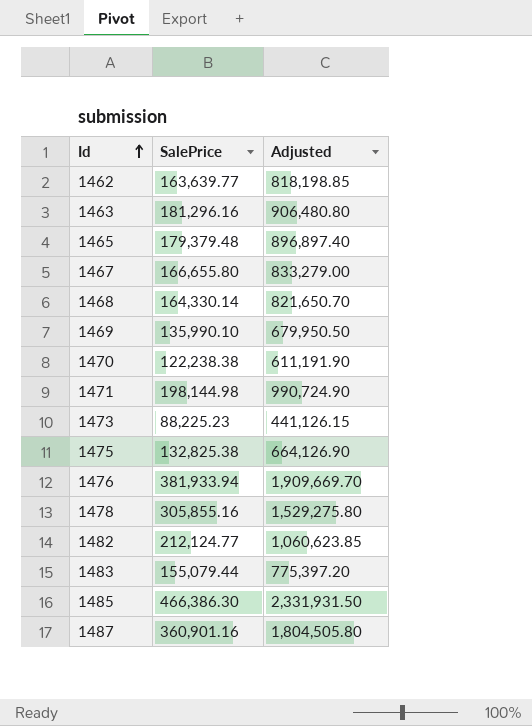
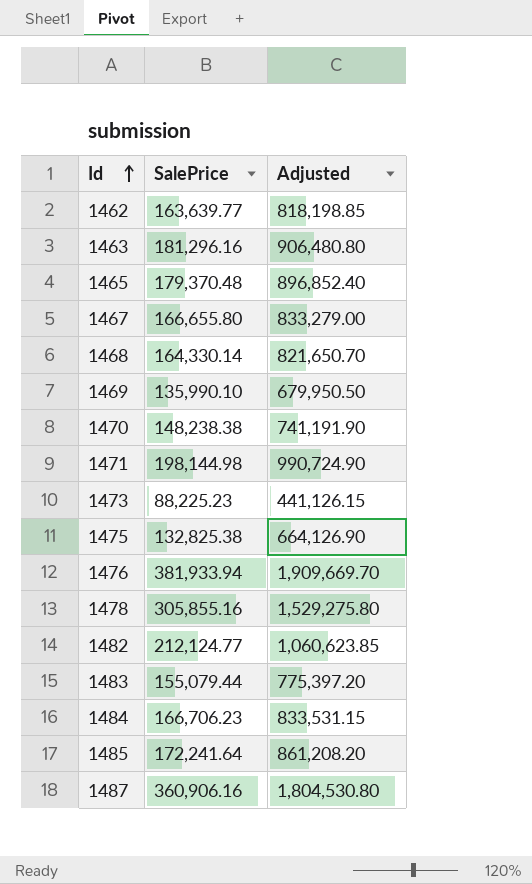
1465 | SalePrice: 179,379.48 -> 179,370.48
1465 | Adjusted: 896,897.40 -> 896,852.40
1470 | SalePrice: 122,238.38 -> 148,238.38
1470 | Adjusted: 611,191.90 -> 741,191.90
row 1484: none -> 166,706.23 | 833,531.15
1485 | SalePrice: 466,386.30 -> 172,241.64
1485 | Adjusted: 2,331,931.50 -> 861,208.20
1487 | SalePrice: 360,901.16 -> 360,906.16
1487 | Adjusted: 1,804,505.80 -> 1,804,530.80

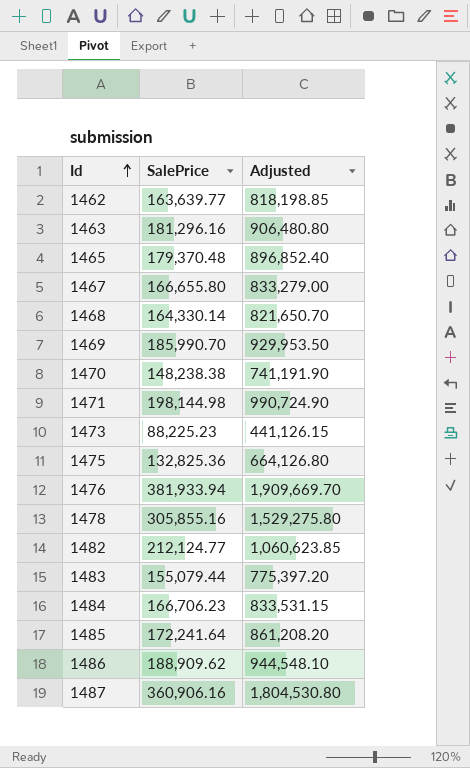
1469 | SalePrice: 135,990.10 -> 185,990.70
1469 | Adjusted: 679,950.50 -> 929,953.50
1475 | SalePrice: 132,825.38 -> 132,825.36
1475 | Adjusted: 664,126.90 -> 664,126.80
row 1486: none -> 188,909.62 | 944,548.10

